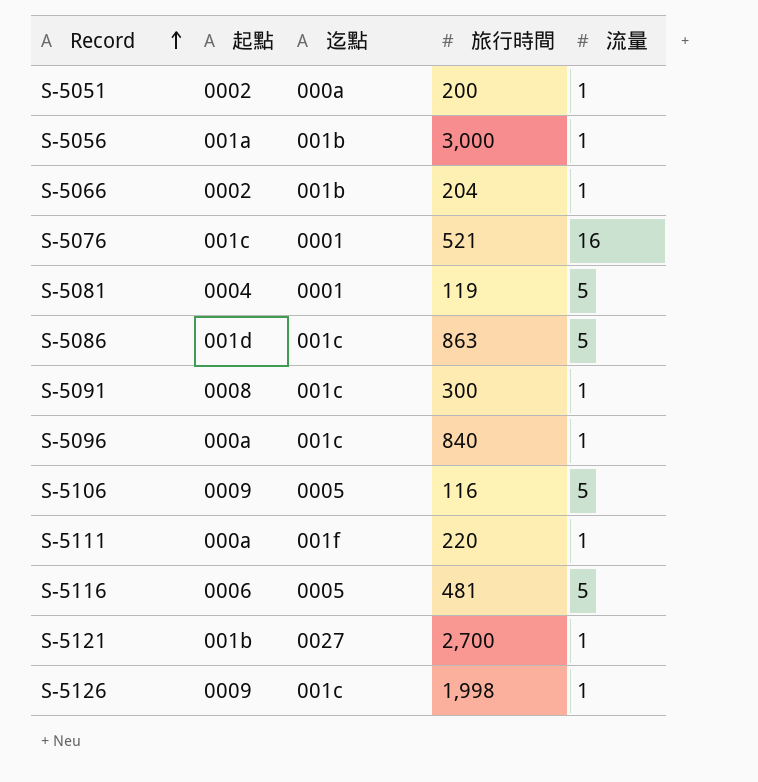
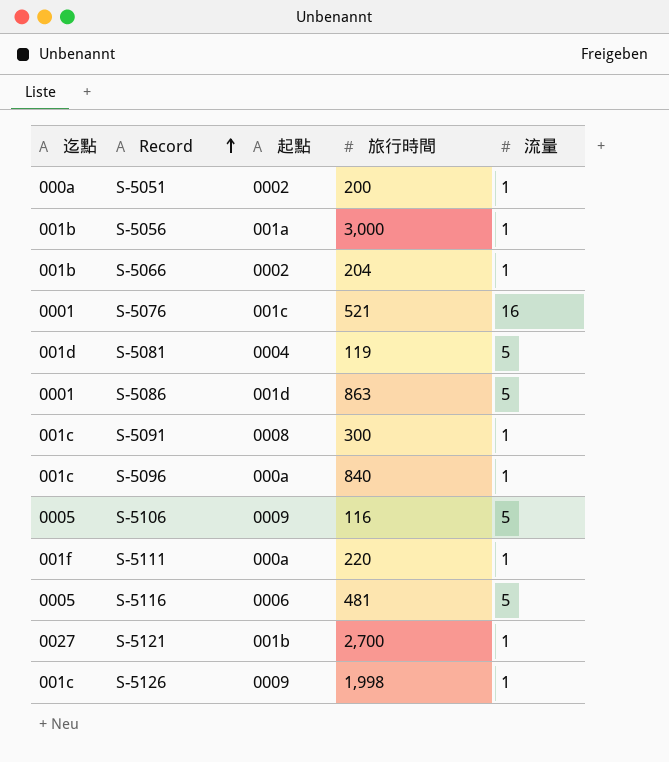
column 迄點 | position: 3 -> 1
S-5081 | 迄點: 0001 -> 001d
S-5086 | 迄點: 001c -> 0001

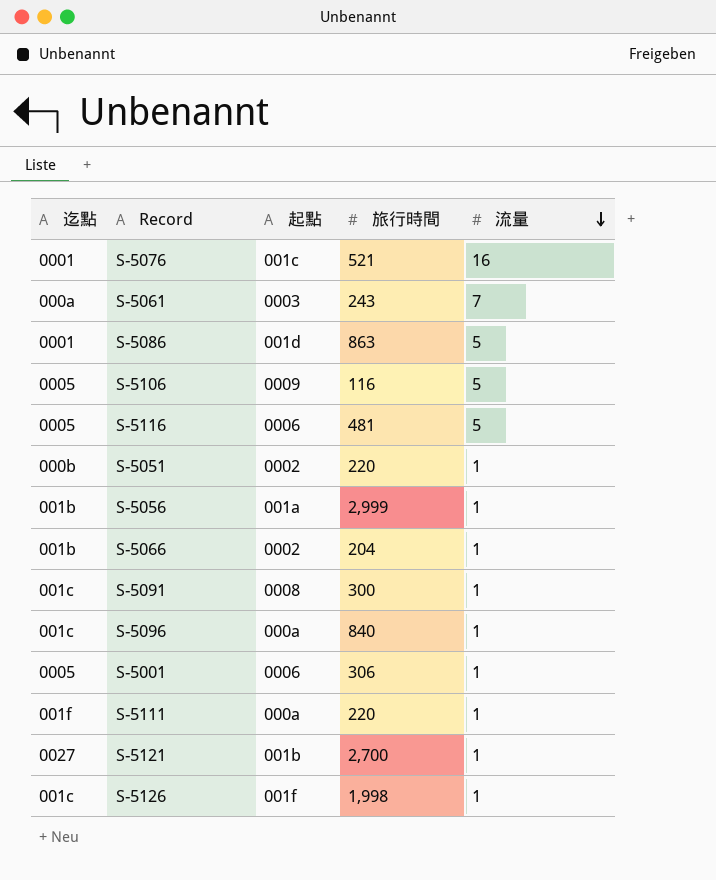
row order: Record ascending -> 流量 descending
row S-5081: 001d | 0004 | 119 | 5 -> none
row S-5061: none -> 000a | 0003 | 243 | 7
S-5051 | 迄點: 000a -> 000b
S-5051 | 旅行時間: 200 -> 220
S-5056 | 旅行時間: 3,000 -> 2,999
row S-5001: none -> 0005 | 0006 | 306 | 1
S-5126 | 起點: 0009 -> 001f

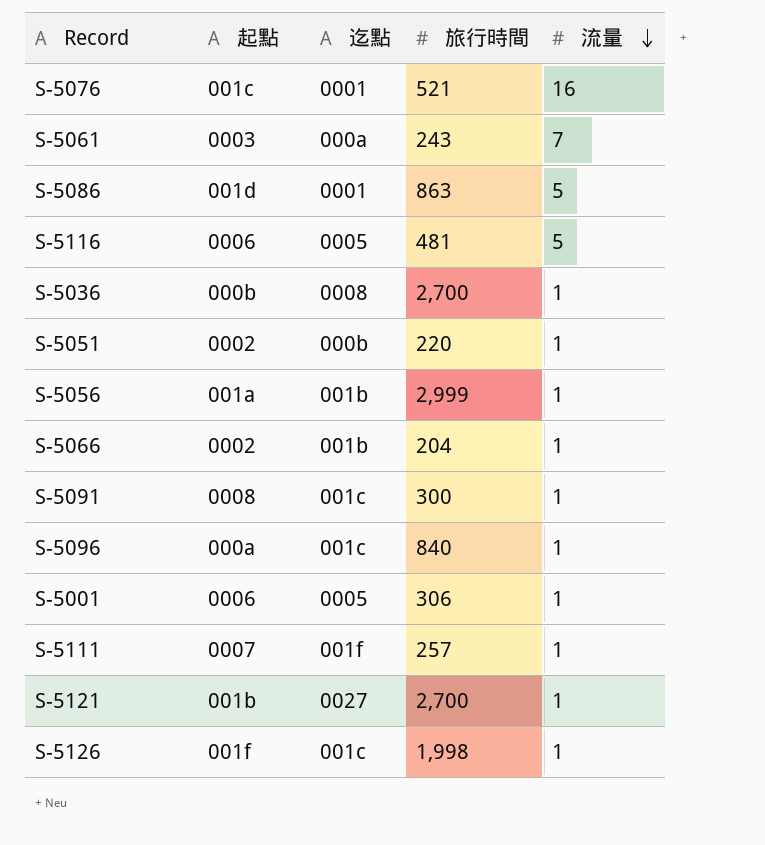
column 迄點 | position: 1 -> 3
row S-5106: 0005 | 0009 | 116 | 5 -> none
row S-5036: none -> 000b | 0008 | 2,700 | 1
S-5111 | 起點: 000a -> 0007
S-5111 | 旅行時間: 220 -> 257

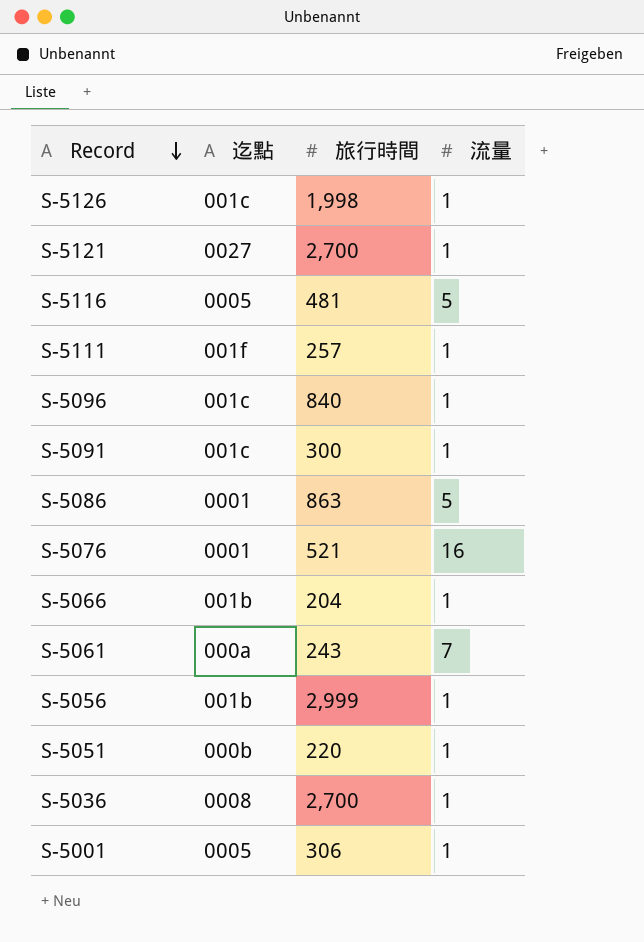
row order: 流量 descending -> Record descending
column 起點 | position: 2 -> none

